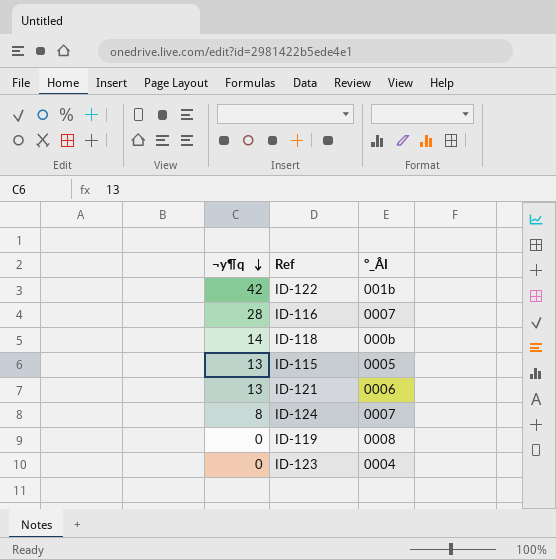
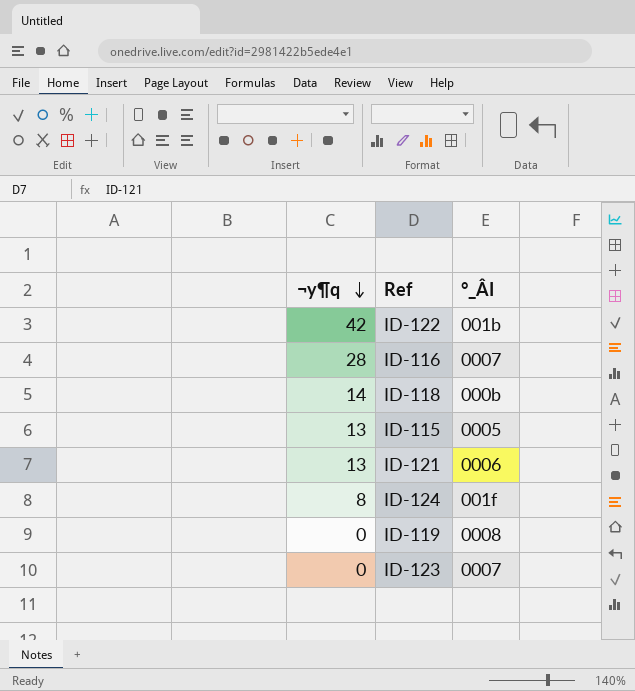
ID-124 | °_ÂI: 0007 -> 001f
ID-123 | °_ÂI: 0004 -> 0007

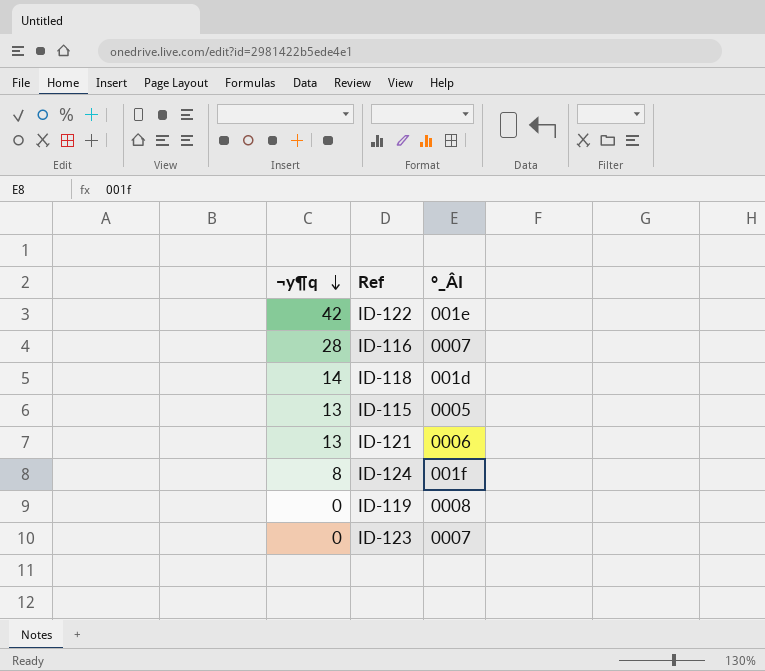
ID-122 | °_ÂI: 001b -> 001e
ID-118 | °_ÂI: 000b -> 001d

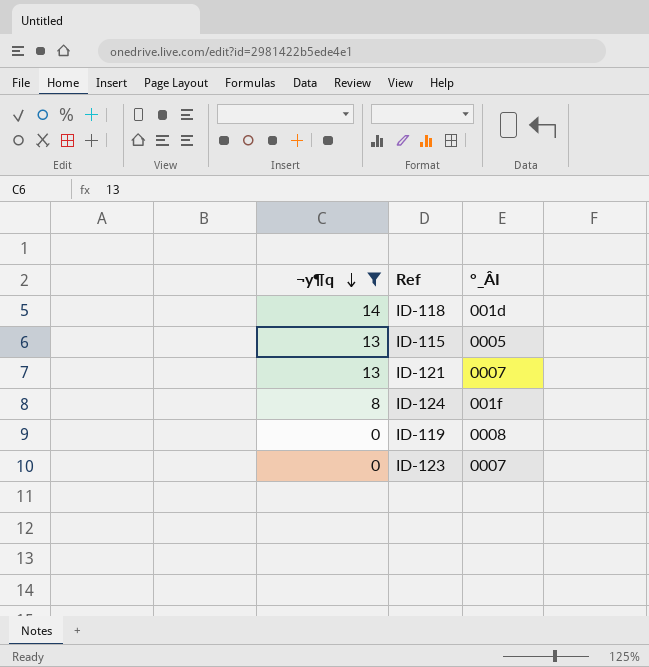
filter: none -> ¬y¶q <= 14
ID-121 | °_ÂI: 0006 -> 0007

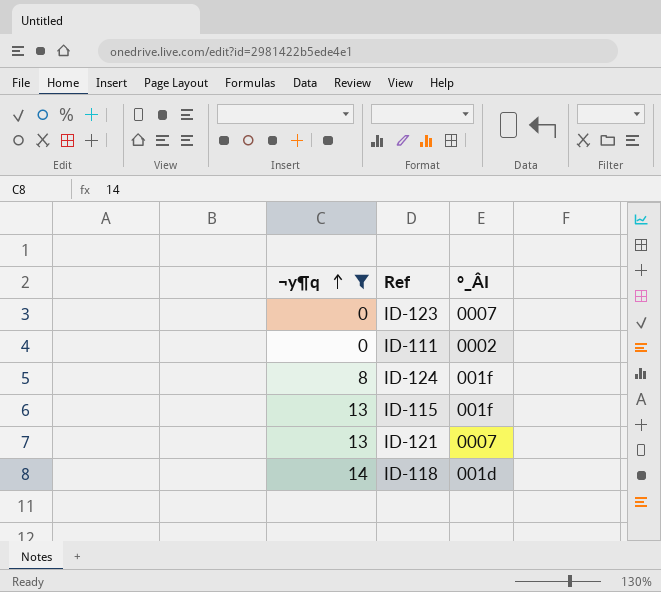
row order: ¬y¶q descending -> ¬y¶q ascending
row ID-119: 0 | 0008 -> none
row ID-111: none -> 0 | 0002
ID-115 | °_ÂI: 0005 -> 001f

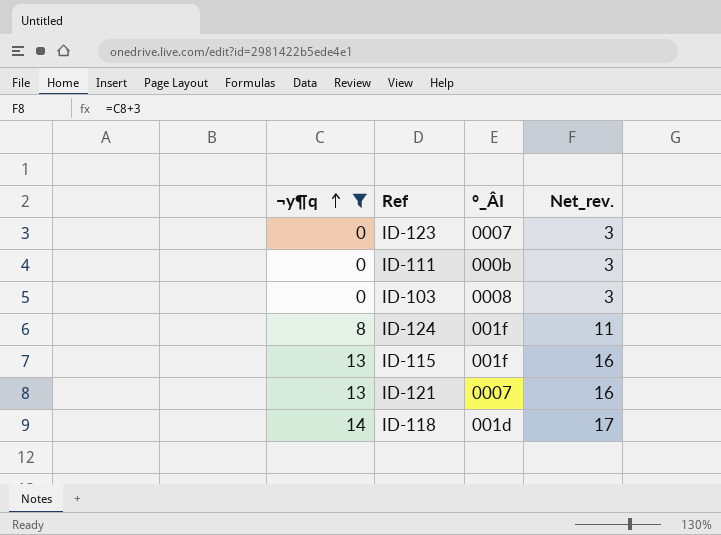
column Net_rev. | formula: none -> [¬y¶q] + 3
ID-111 | °_ÂI: 0002 -> 000b
row ID-103: none -> 0 | 0008 | 3

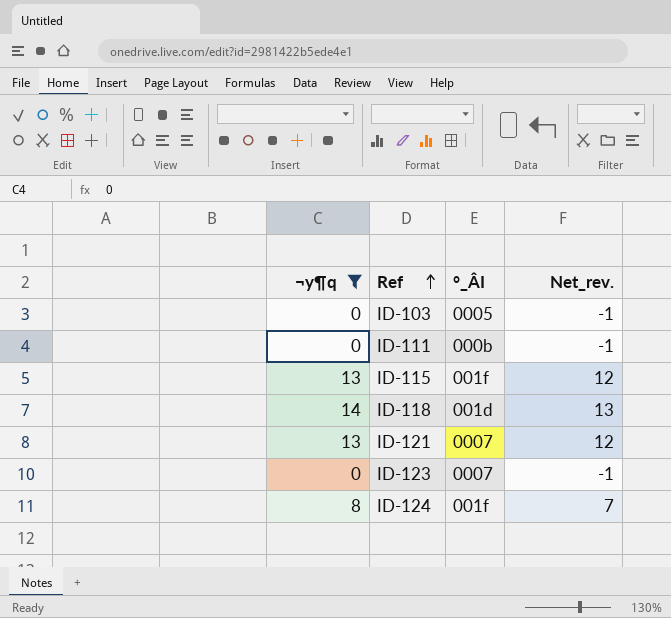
row order: ¬y¶q ascending -> Ref ascending
column Net_rev. | formula: [¬y¶q] + 3 -> [¬y¶q] - 1
ID-103 | °_ÂI: 0008 -> 0005

